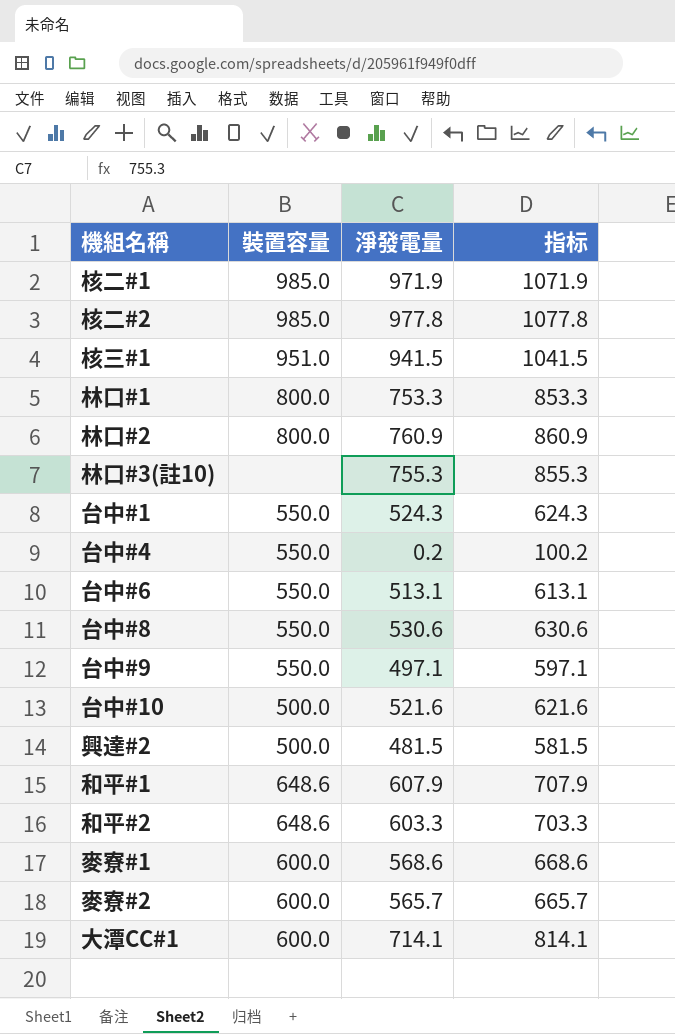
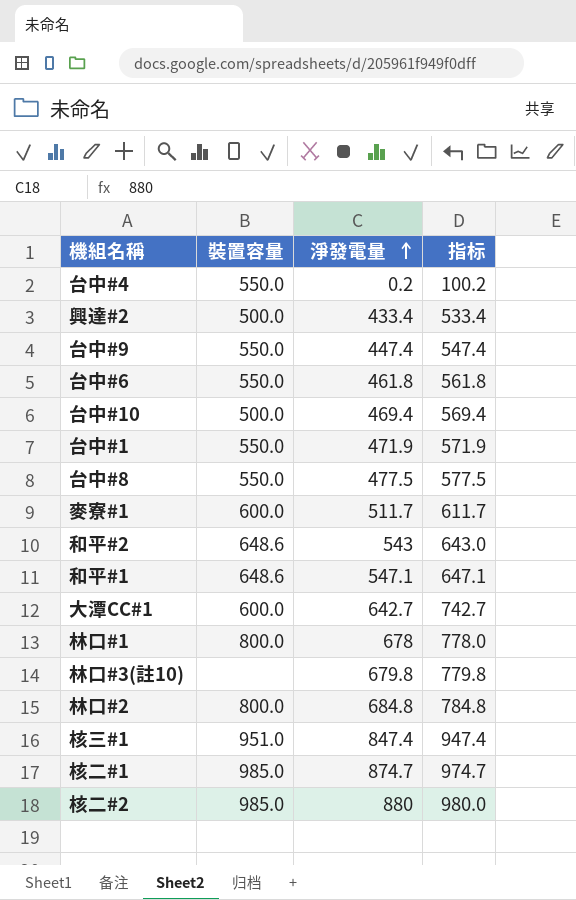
row order: none -> 淨發電量 ascending
row 麥寮#2: 600.0 | 565.7 | 665.7 -> none
興達#2 | 淨發電量: 481.5 -> 433.4
興達#2 | 指标: 581.5 -> 533.4
台中#9 | 淨發電量: 497.1 -> 447.4
台中#9 | 指标: 597.1 -> 547.4
台中#6 | 淨發電量: 513.1 -> 461.8
台中#6 | 指标: 613.1 -> 561.8
台中#10 | 淨發電量: 521.6 -> 469.4
台中#10 | 指标: 621.6 -> 569.4
台中#1 | 淨發電量: 524.3 -> 471.9
台中#1 | 指标: 624.3 -> 571.9
台中#8 | 淨發電量: 530.6 -> 477.5
台中#8 | 指标: 630.6 -> 577.5
麥寮#1 | 淨發電量: 568.6 -> 511.7
麥寮#1 | 指标: 668.6 -> 611.7
和平#2 | 淨發電量: 603.3 -> 543
和平#2 | 指标: 703.3 -> 643.0
和平#1 | 淨發電量: 607.9 -> 547.1
和平#1 | 指标: 707.9 -> 647.1
大潭CC#1 | 淨發電量: 714.1 -> 642.7
大潭CC#1 | 指标: 814.1 -> 742.7
林口#1 | 淨發電量: 753.3 -> 678
林口#1 | 指标: 853.3 -> 778.0
林口#3(註10) | 淨發電量: 755.3 -> 679.8
林口#3(註10) | 指标: 855.3 -> 779.8
林口#2 | 淨發電量: 760.9 -> 684.8
林口#2 | 指标: 860.9 -> 784.8
核三#1 | 淨發電量: 941.5 -> 847.4
核三#1 | 指标: 1041.5 -> 947.4
核二#1 | 淨發電量: 971.9 -> 874.7
核二#1 | 指标: 1071.9 -> 974.7
核二#2 | 淨發電量: 977.8 -> 880
核二#2 | 指标: 1077.8 -> 980.0

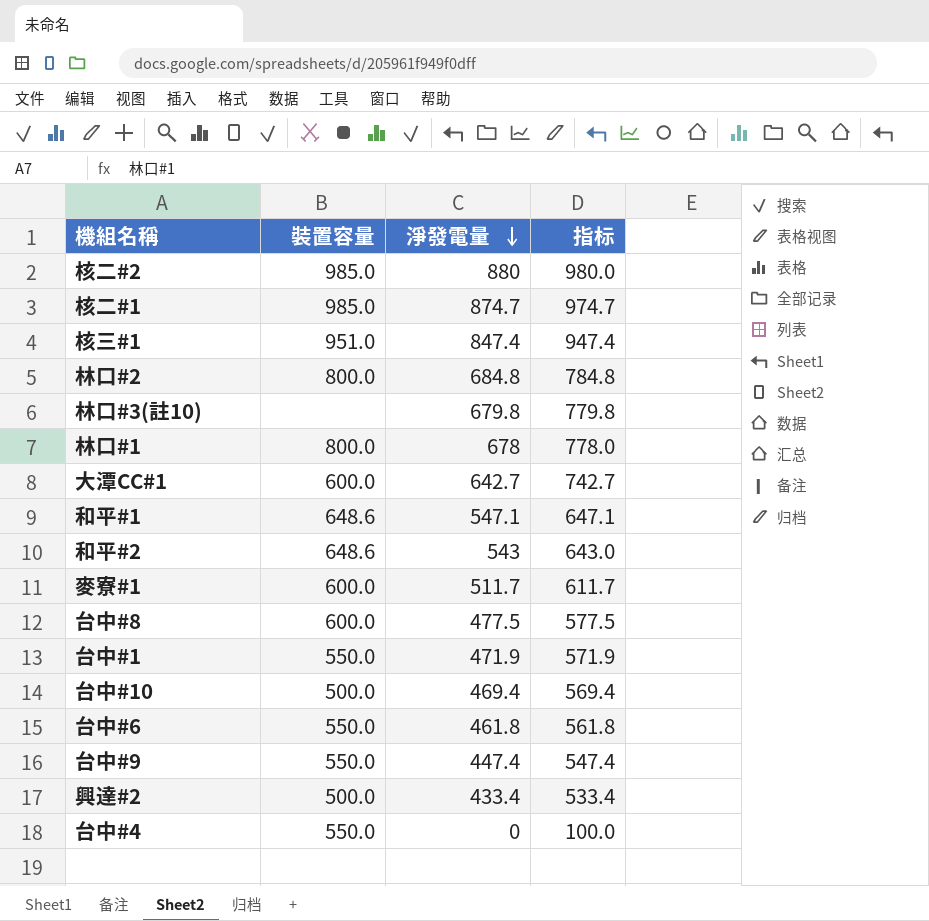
row order: 淨發電量 ascending -> 淨發電量 descending
台中#8 | 裝置容量: 550.0 -> 600.0
台中#4 | 淨發電量: 0.2 -> 0
台中#4 | 指标: 100.2 -> 100.0

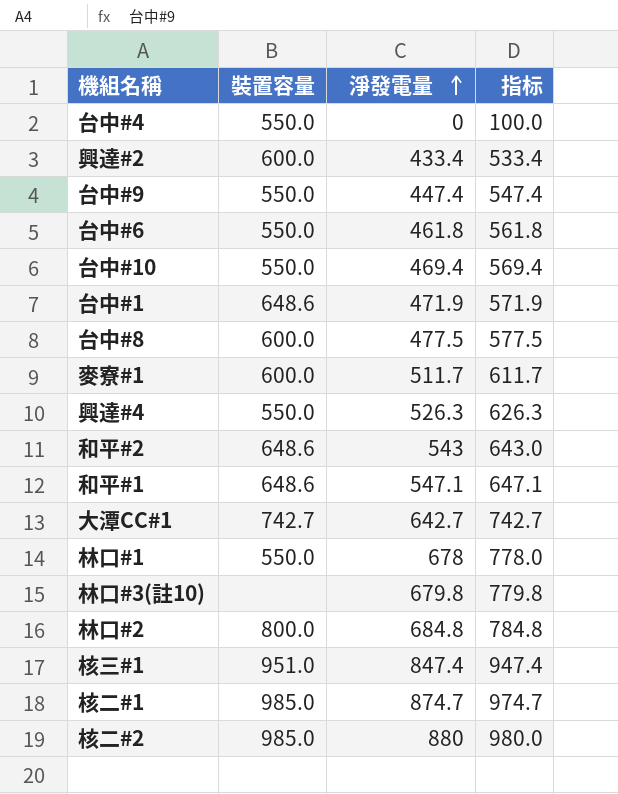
row order: 淨發電量 descending -> 淨發電量 ascending
興達#2 | 裝置容量: 500.0 -> 600.0
台中#10 | 裝置容量: 500.0 -> 550.0
台中#1 | 裝置容量: 550.0 -> 648.6
row 興達#4: none -> 550.0 | 526.3 | 626.3
大潭CC#1 | 裝置容量: 600.0 -> 742.7
林口#1 | 裝置容量: 800.0 -> 550.0

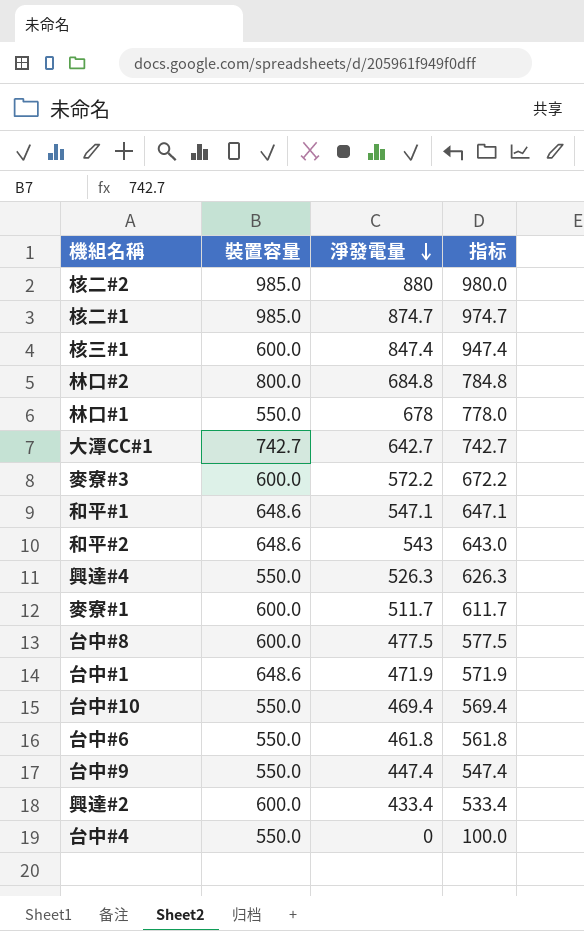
row order: 淨發電量 ascending -> 淨發電量 descending
row 林口#3(註10): none | 679.8 | 779.8 -> none
核三#1 | 裝置容量: 951.0 -> 600.0
row 麥寮#3: none -> 600.0 | 572.2 | 672.2

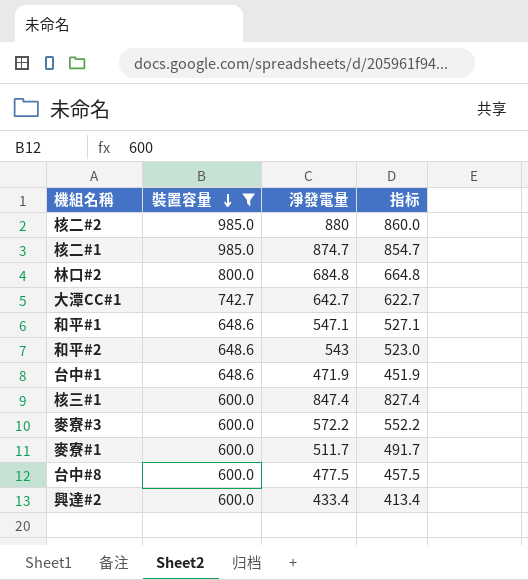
filter: none -> 裝置容量 != 550.0
row order: 淨發電量 descending -> 裝置容量 descending
column 指标 | formula: [淨發電量] + 100 -> [淨發電量] - 20

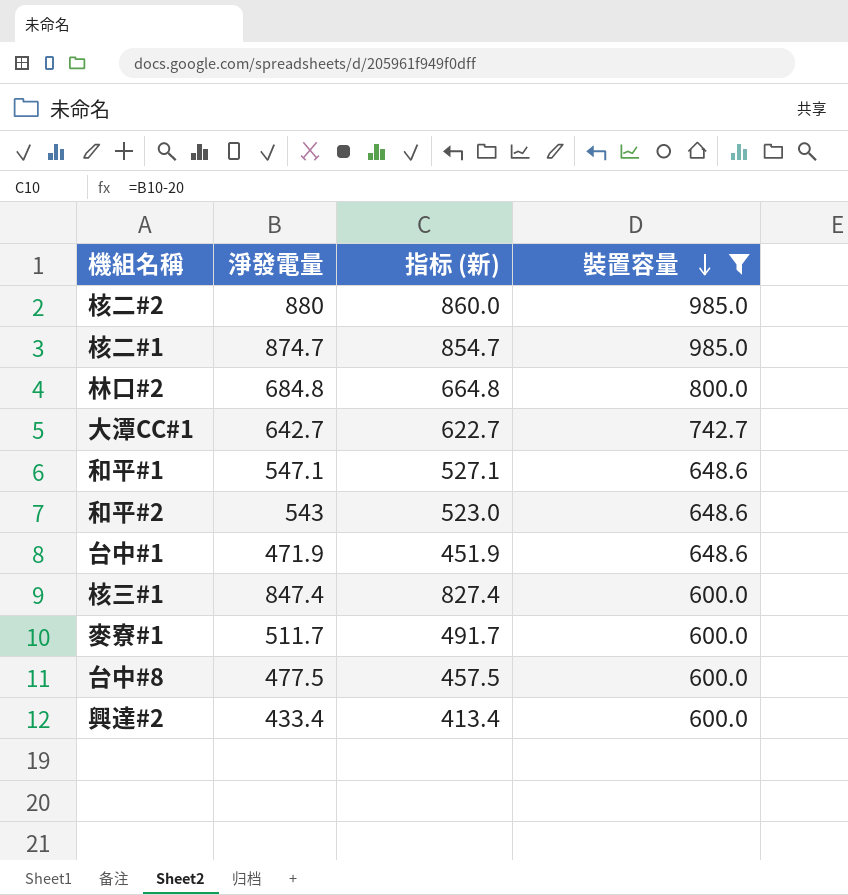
column name: 指标 -> 指标 (新)
column 裝置容量 | position: 2 -> 4
row 麥寮#3: 600.0 | 572.2 | 552.2 -> none

